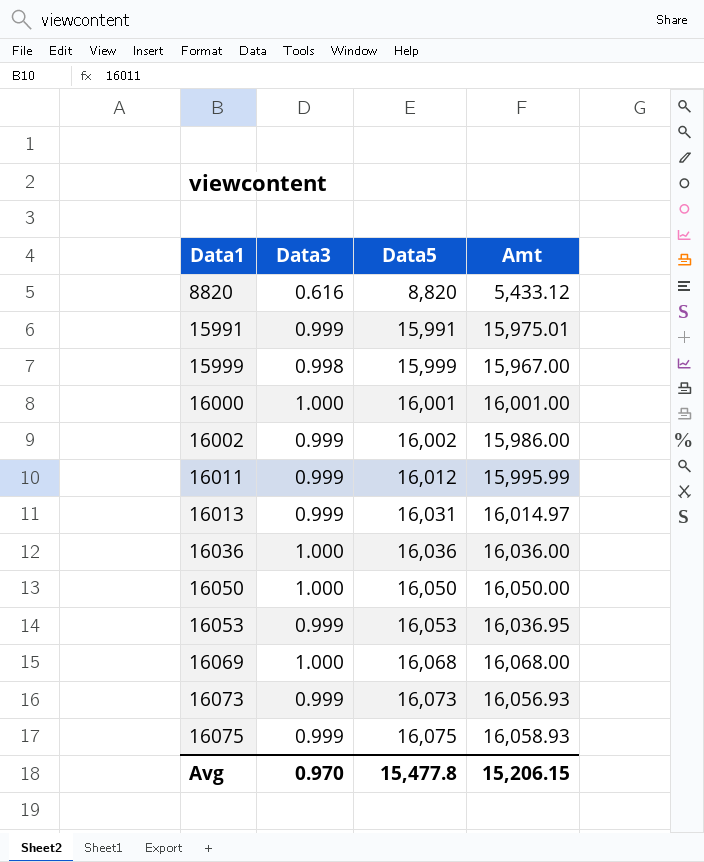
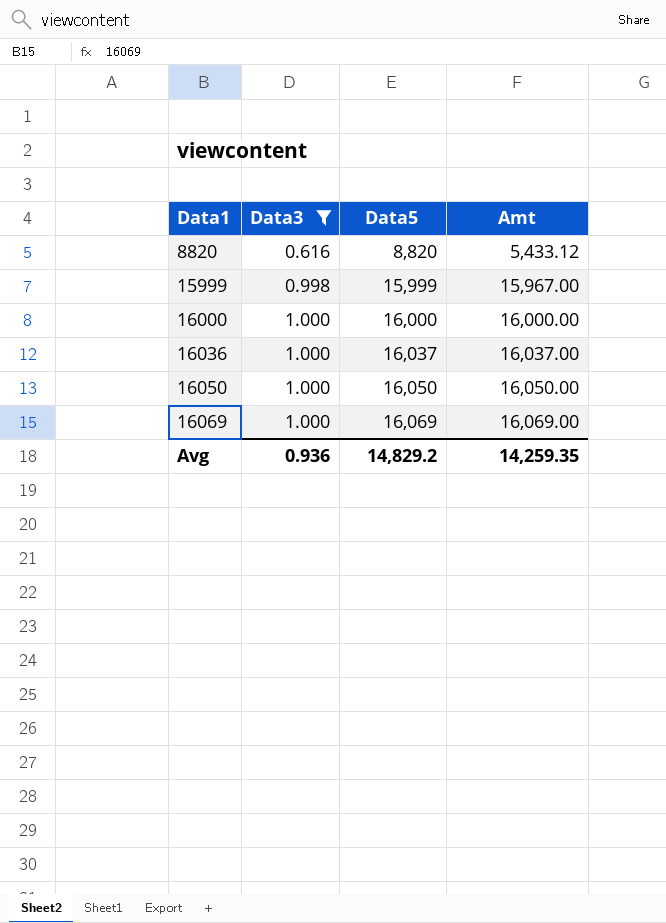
filter: none -> Data3 != 0.999
16000 | Data5: 16,001 -> 16,000
16000 | Amt: 16,001.00 -> 16,000.00
16036 | Data5: 16,036 -> 16,037
16036 | Amt: 16,036.00 -> 16,037.00
16069 | Data5: 16,068 -> 16,069
16069 | Amt: 16,068.00 -> 16,069.00
Avg | Data3: 0.970 -> 0.936
Avg | Data5: 15,477.8 -> 14,829.2
Avg | Amt: 15,206.15 -> 14,259.35

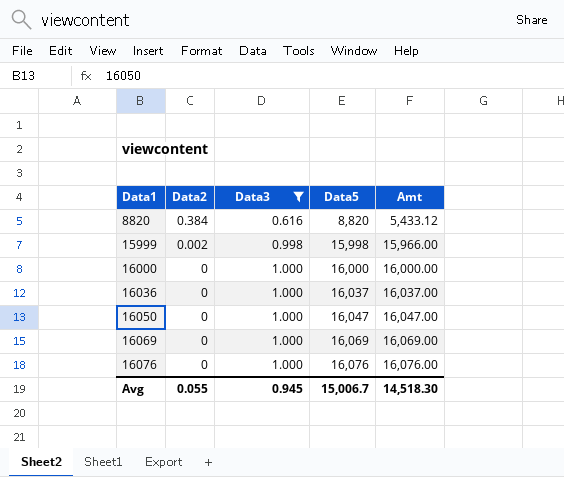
column Data2 | position: none -> 2
15999 | Data5: 15,999 -> 15,998
15999 | Amt: 15,967.00 -> 15,966.00
16050 | Data5: 16,050 -> 16,047
16050 | Amt: 16,050.00 -> 16,047.00
row 16076: none -> 0 | 1.000 | 16,076 | 16,076.00
Avg | Data3: 0.936 -> 0.945
Avg | Data5: 14,829.2 -> 15,006.7
Avg | Amt: 14,259.35 -> 14,518.30

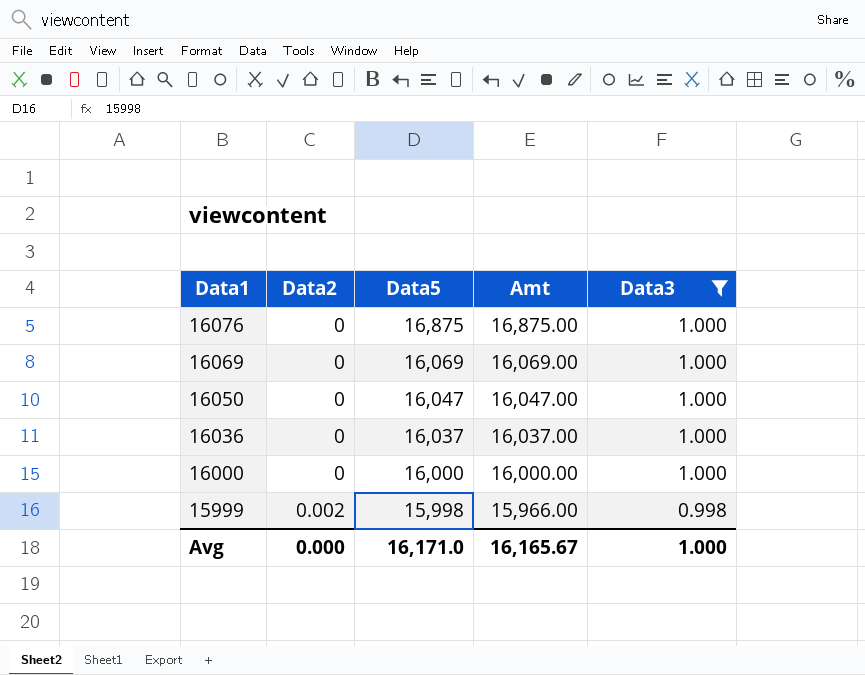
row order: Data1 ascending -> Data1 descending
column Data3 | position: 3 -> 5
row 8820: 0.384 | 0.616 | 8,820 | 5,433.12 -> none
16076 | Data5: 16,076 -> 16,875
16076 | Amt: 16,076.00 -> 16,875.00
Avg | Data2: 0.055 -> 0.000
Avg | Data5: 15,006.7 -> 16,171.0
Avg | Amt: 14,518.30 -> 16,165.67
Avg | Data3: 0.945 -> 1.000

